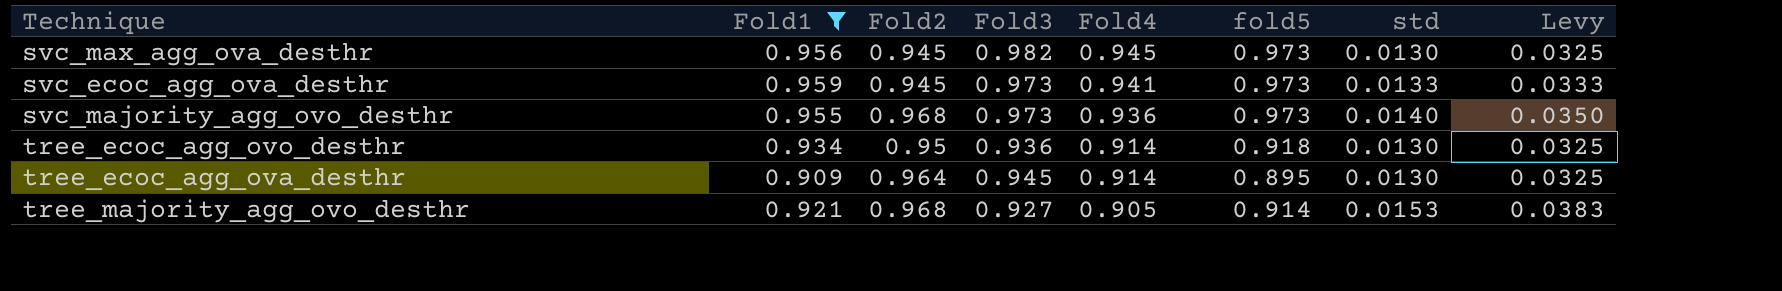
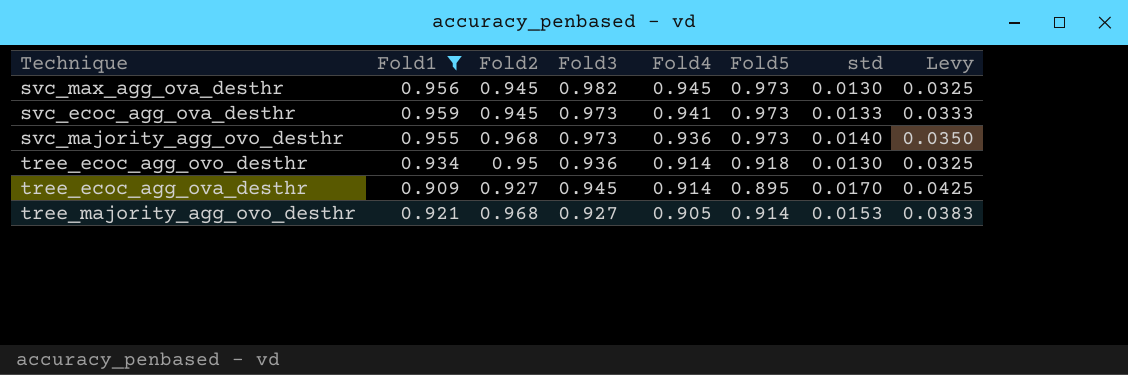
column name: fold5 -> Fold5
tree_ecoc_agg_ova_desthr | Fold2: 0.964 -> 0.927
tree_ecoc_agg_ova_desthr | std: 0.0130 -> 0.0170
tree_ecoc_agg_ova_desthr | Levy: 0.0325 -> 0.0425

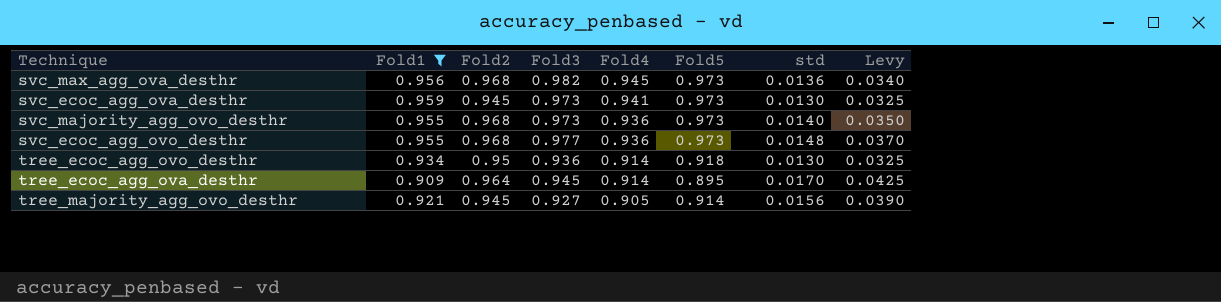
svc_max_agg_ova_desthr | Fold2: 0.945 -> 0.968
svc_max_agg_ova_desthr | std: 0.0130 -> 0.0136
svc_max_agg_ova_desthr | Levy: 0.0325 -> 0.0340
svc_ecoc_agg_ova_desthr | std: 0.0133 -> 0.0130
svc_ecoc_agg_ova_desthr | Levy: 0.0333 -> 0.0325
row svc_ecoc_agg_ovo_desthr: none -> 0.955 | 0.968 | 0.977 | 0.936 | 0.973 | 0.0148 | 0.0370
tree_ecoc_agg_ova_desthr | Fold2: 0.927 -> 0.964
tree_majority_agg_ovo_desthr | Fold2: 0.968 -> 0.945
tree_majority_agg_ovo_desthr | std: 0.0153 -> 0.0156
tree_majority_agg_ovo_desthr | Levy: 0.0383 -> 0.0390

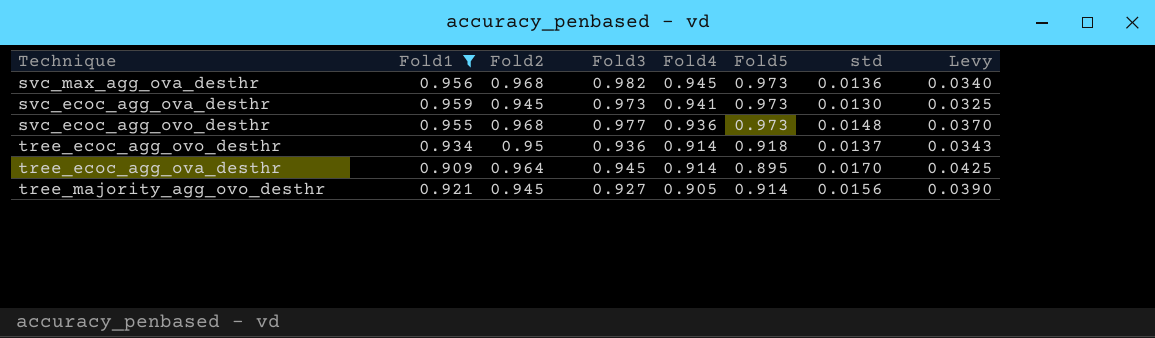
row svc_majority_agg_ovo_desthr: 0.955 | 0.968 | 0.973 | 0.936 | 0.973 | 0.0140 | 0.0350 -> none
tree_ecoc_agg_ovo_desthr | std: 0.0130 -> 0.0137
tree_ecoc_agg_ovo_desthr | Levy: 0.0325 -> 0.0343

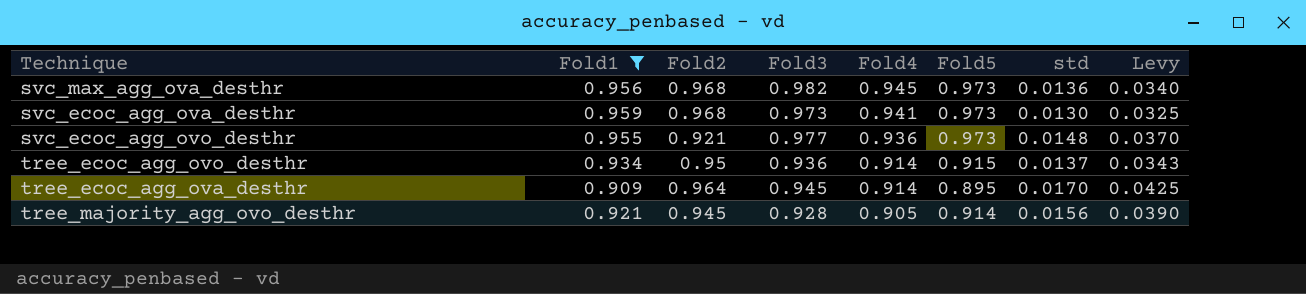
svc_ecoc_agg_ova_desthr | Fold2: 0.945 -> 0.968
svc_ecoc_agg_ovo_desthr | Fold2: 0.968 -> 0.921
tree_ecoc_agg_ovo_desthr | Fold5: 0.918 -> 0.915
tree_majority_agg_ovo_desthr | Fold3: 0.927 -> 0.928

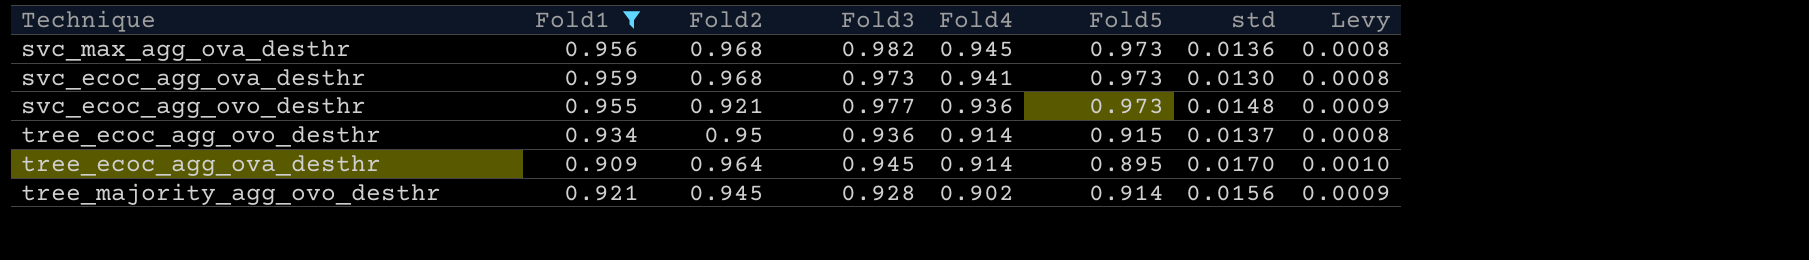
column Levy | formula: [std] * 2.5 -> [std] * 0.06
tree_majority_agg_ovo_desthr | Fold4: 0.905 -> 0.902

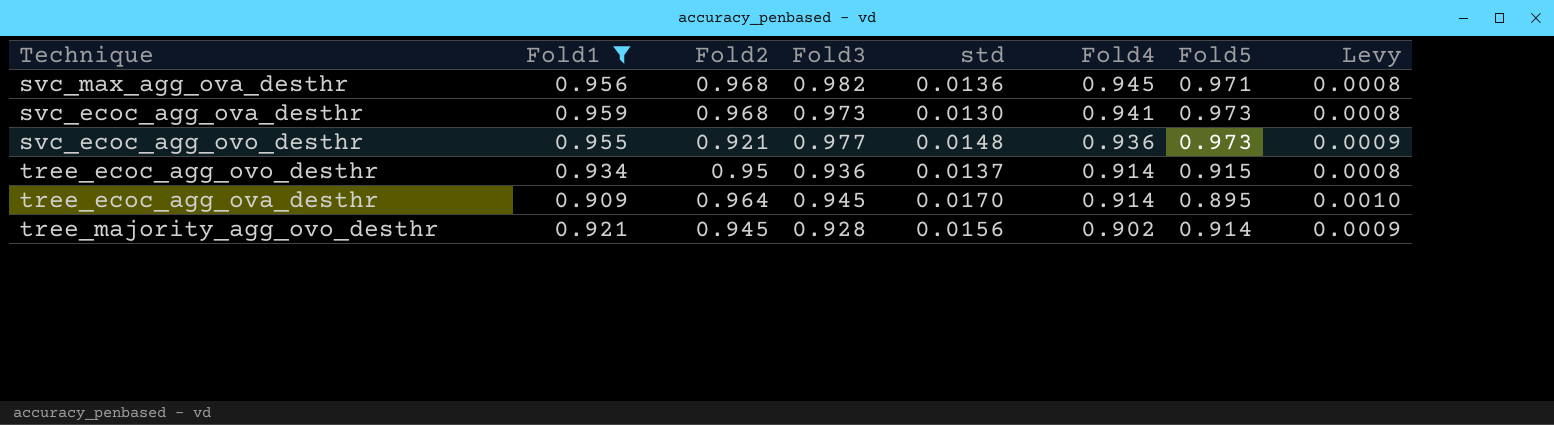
column std | position: 7 -> 5
svc_max_agg_ova_desthr | Fold5: 0.973 -> 0.971

